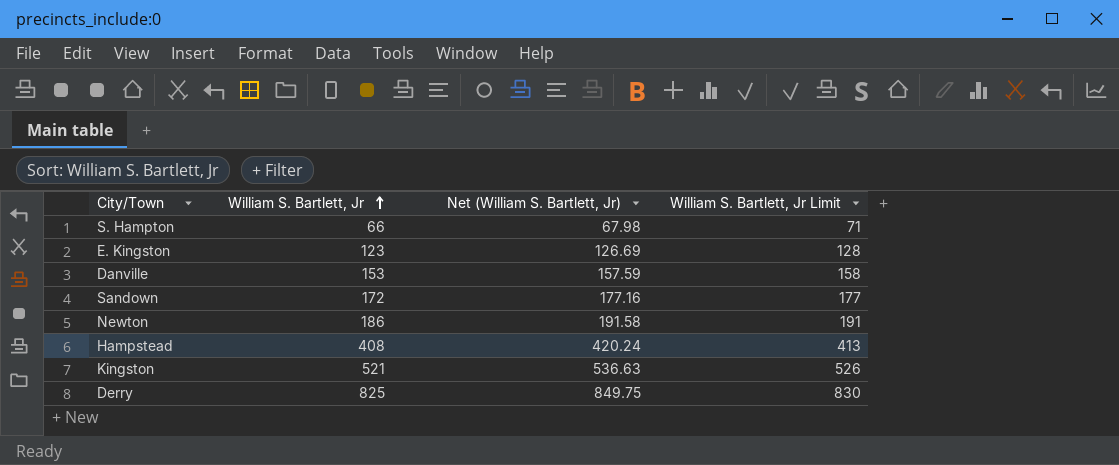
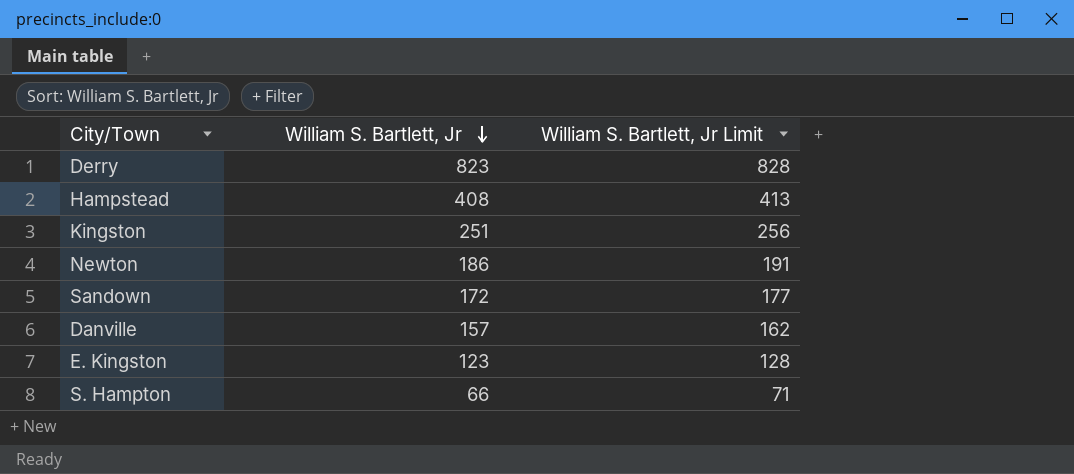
row order: William S. Bartlett, Jr ascending -> William S. Bartlett, Jr descending
column Net (William S. Bartlett, Jr) | formula: [William S. Bartlett, Jr] * 1.03 -> none
Derry | William S. Bartlett, Jr: 825 -> 823
Derry | William S. Bartlett, Jr Limit: 830 -> 828
Kingston | William S. Bartlett, Jr: 521 -> 251
Kingston | William S. Bartlett, Jr Limit: 526 -> 256
Danville | William S. Bartlett, Jr: 153 -> 157
Danville | William S. Bartlett, Jr Limit: 158 -> 162

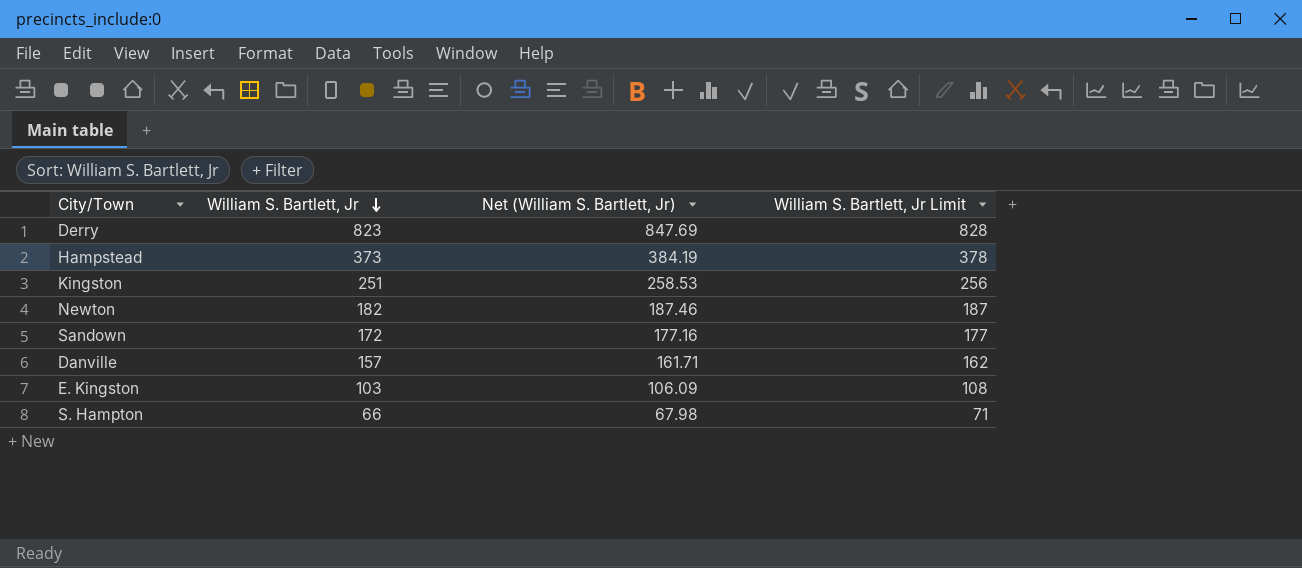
column Net (William S. Bartlett, Jr) | formula: none -> [William S. Bartlett, Jr] * 1.03
Hampstead | William S. Bartlett, Jr: 408 -> 373
Hampstead | William S. Bartlett, Jr Limit: 413 -> 378
Newton | William S. Bartlett, Jr: 186 -> 182
Newton | William S. Bartlett, Jr Limit: 191 -> 187
E. Kingston | William S. Bartlett, Jr: 123 -> 103
E. Kingston | William S. Bartlett, Jr Limit: 128 -> 108

